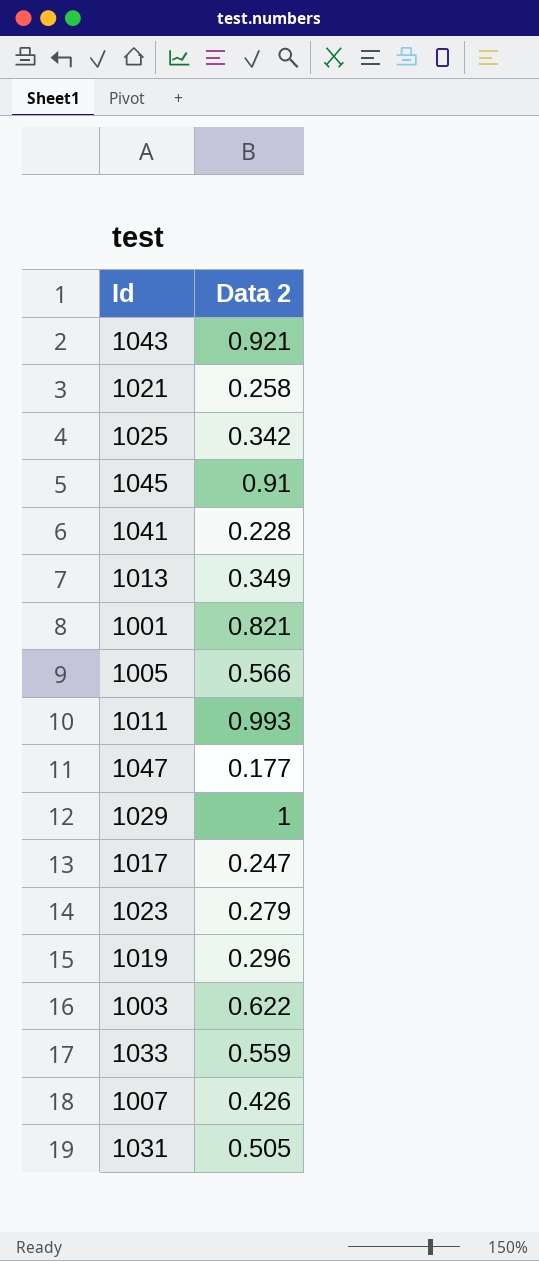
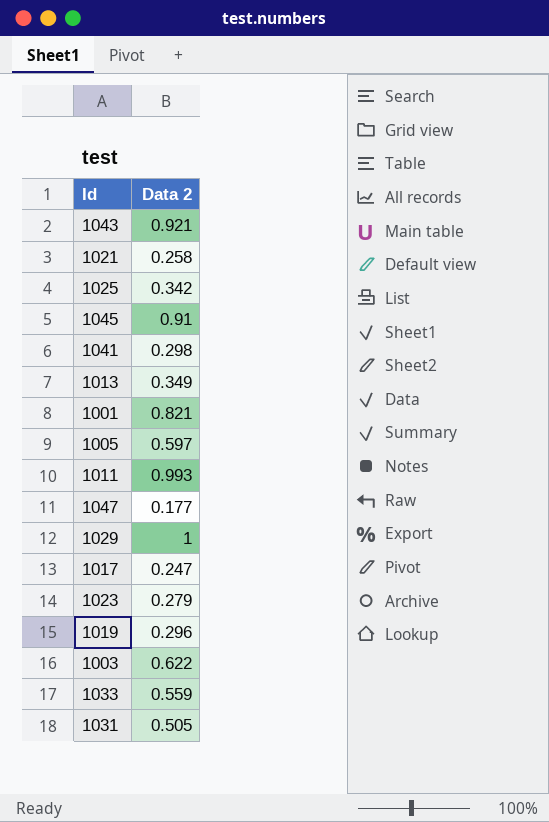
row 1007: 0.426 -> none
1041 | Data 2: 0.228 -> 0.298
1005 | Data 2: 0.566 -> 0.597

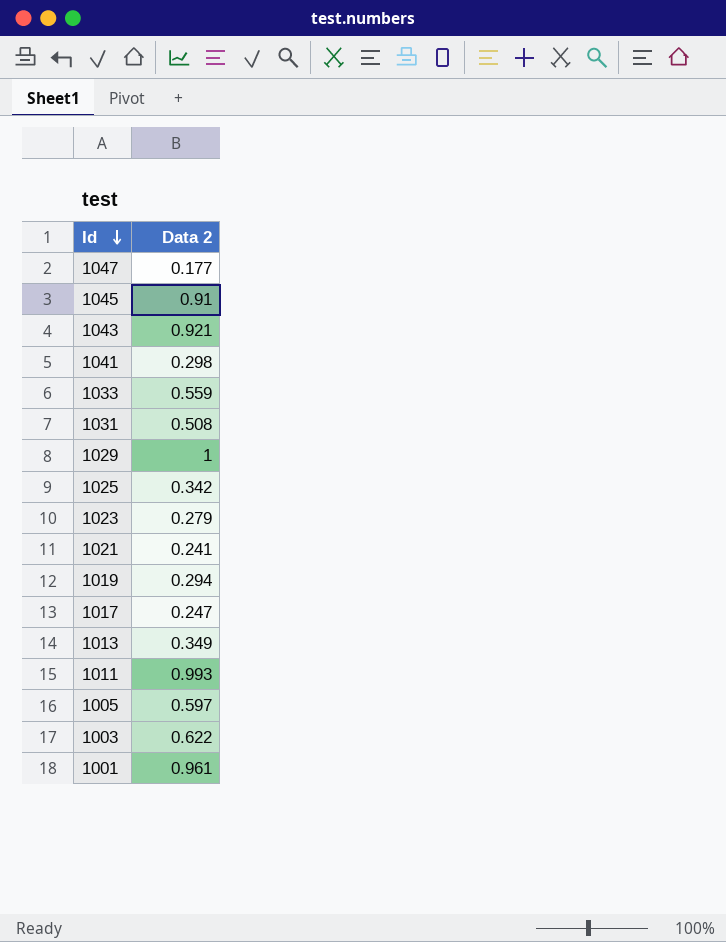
row order: none -> Id descending
1031 | Data 2: 0.505 -> 0.508
1021 | Data 2: 0.258 -> 0.241
1019 | Data 2: 0.296 -> 0.294
1001 | Data 2: 0.821 -> 0.961

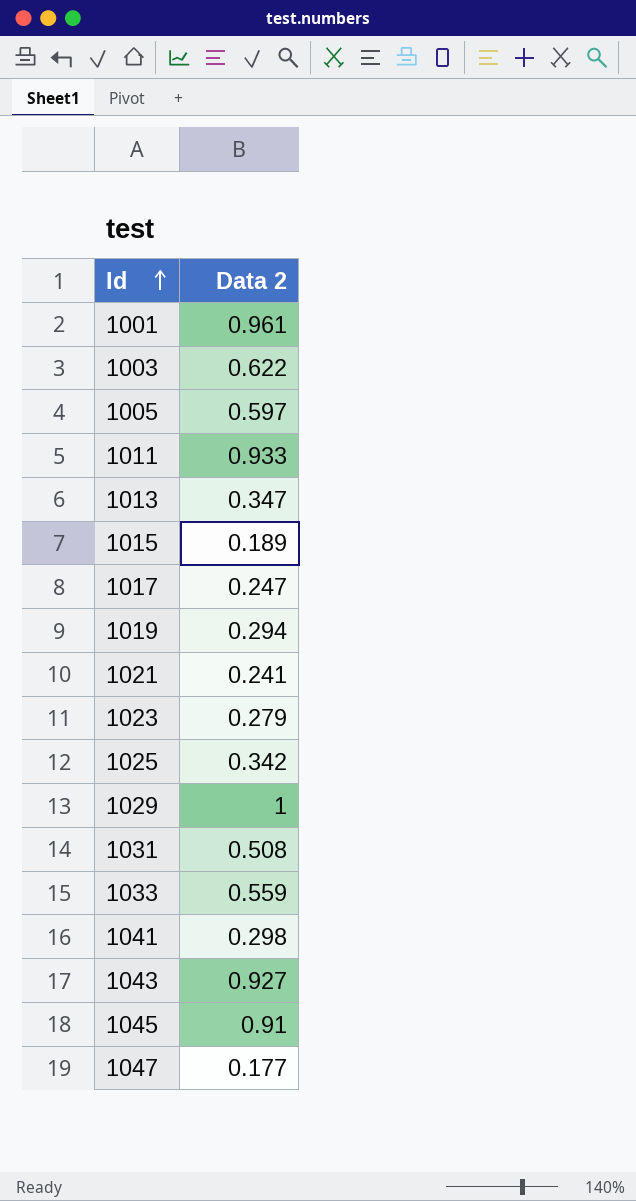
row order: Id descending -> Id ascending
1011 | Data 2: 0.993 -> 0.933
1013 | Data 2: 0.349 -> 0.347
row 1015: none -> 0.189
1043 | Data 2: 0.921 -> 0.927

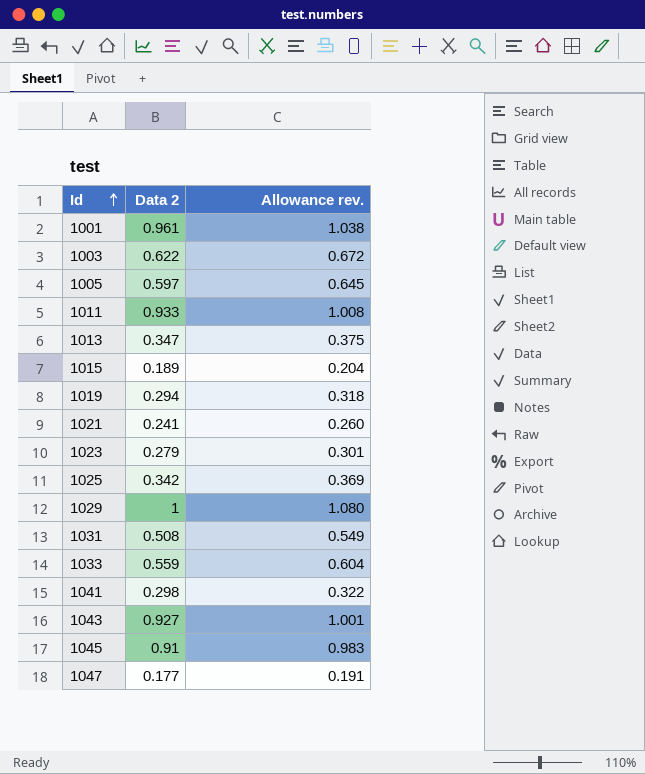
column Allowance rev. | formula: none -> [Data 2] * 1.08
row 1017: 0.247 -> none

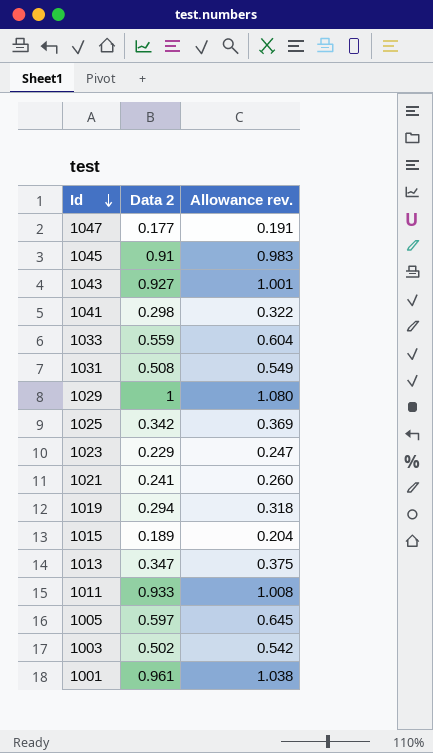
row order: Id ascending -> Id descending
1023 | Data 2: 0.279 -> 0.229
1023 | Allowance rev.: 0.301 -> 0.247
1003 | Data 2: 0.622 -> 0.502
1003 | Allowance rev.: 0.672 -> 0.542

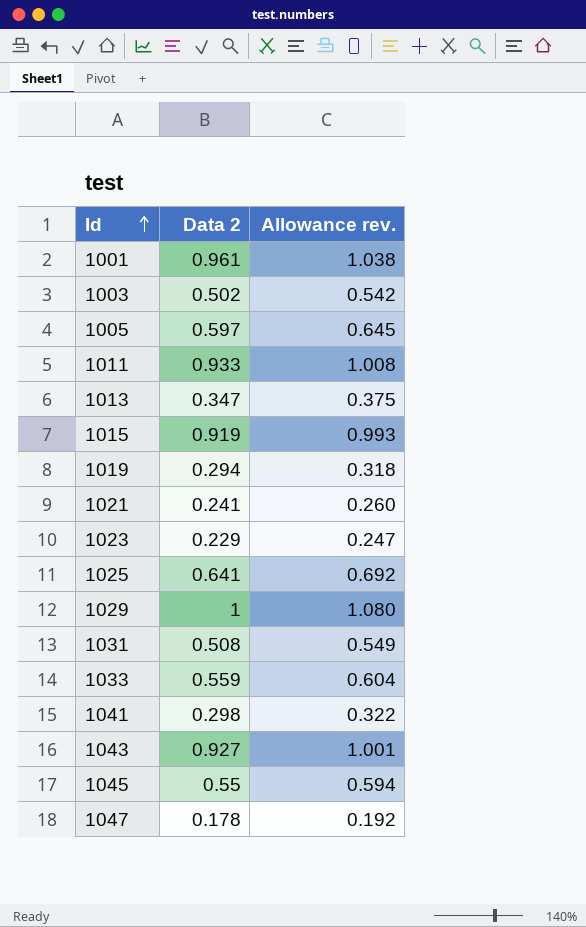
row order: Id descending -> Id ascending
1015 | Data 2: 0.189 -> 0.919
1015 | Allowance rev.: 0.204 -> 0.993
1025 | Data 2: 0.342 -> 0.641
1025 | Allowance rev.: 0.369 -> 0.692
1045 | Data 2: 0.91 -> 0.55
1045 | Allowance rev.: 0.983 -> 0.594
1047 | Data 2: 0.177 -> 0.178
1047 | Allowance rev.: 0.191 -> 0.192

